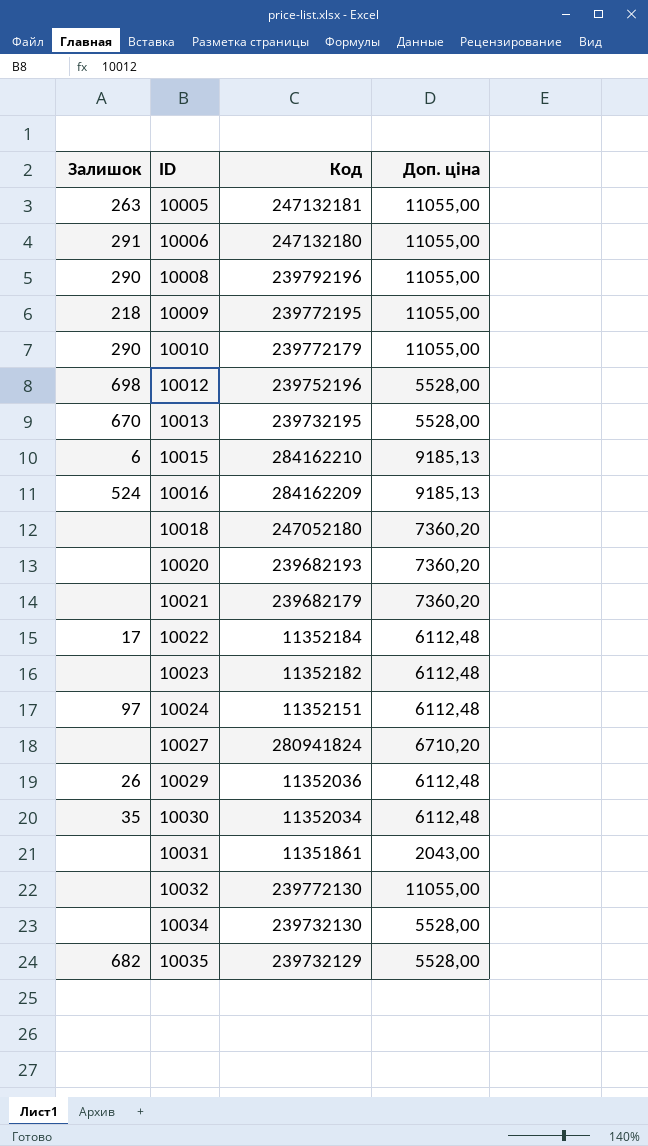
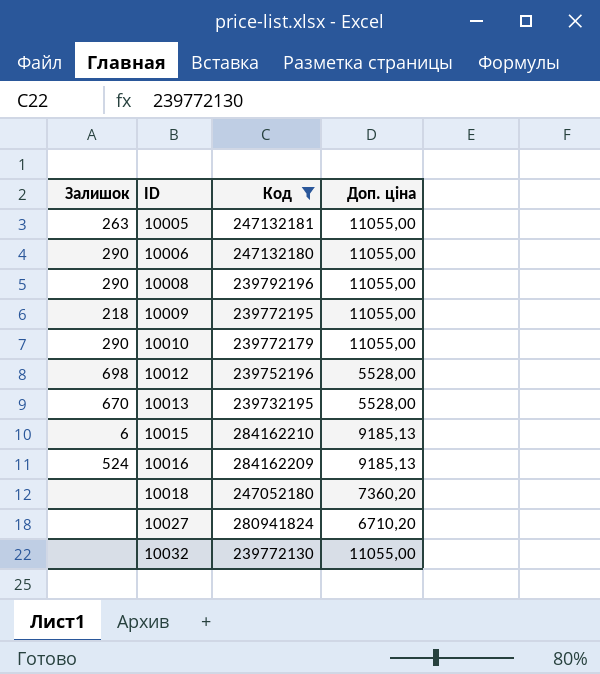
filter: none -> Код >= 239732195
10006 | Залишок: 291 -> 290

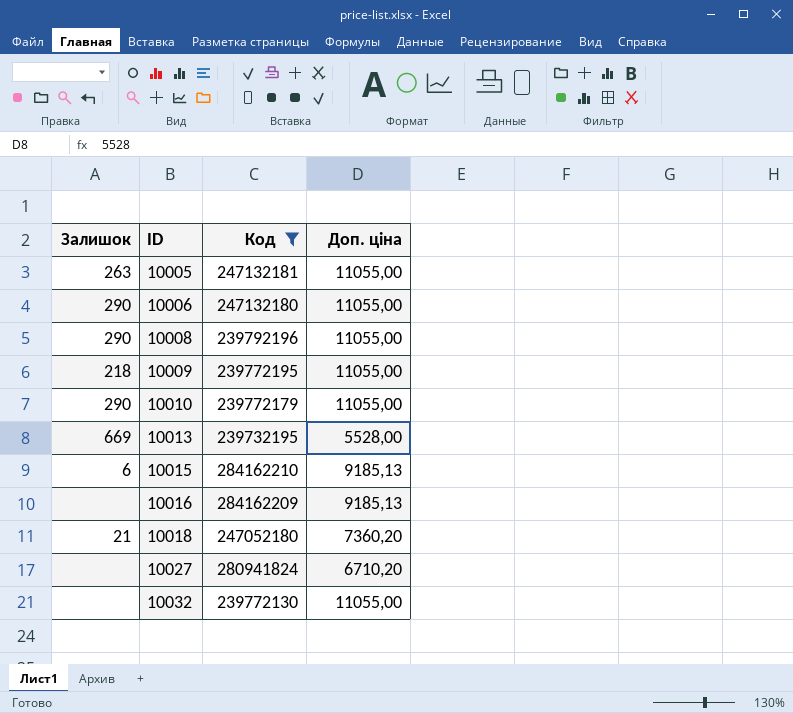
row 10012: 698 | 239752196 | 5528,00 -> none
10013 | Залишок: 670 -> 669
10016 | Залишок: 524 -> none
10018 | Залишок: none -> 21

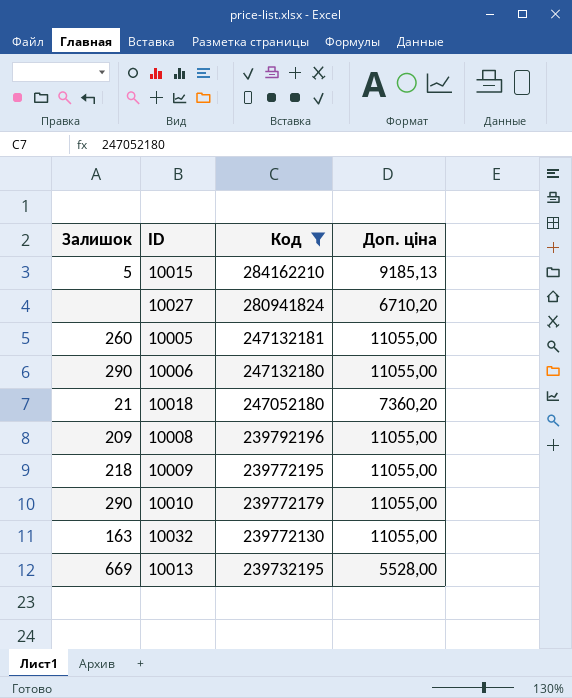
row order: ID ascending -> Код descending
row 10016: none | 284162209 | 9185,13 -> none
10015 | Залишок: 6 -> 5
10005 | Залишок: 263 -> 260
10008 | Залишок: 290 -> 209
10032 | Залишок: none -> 163

